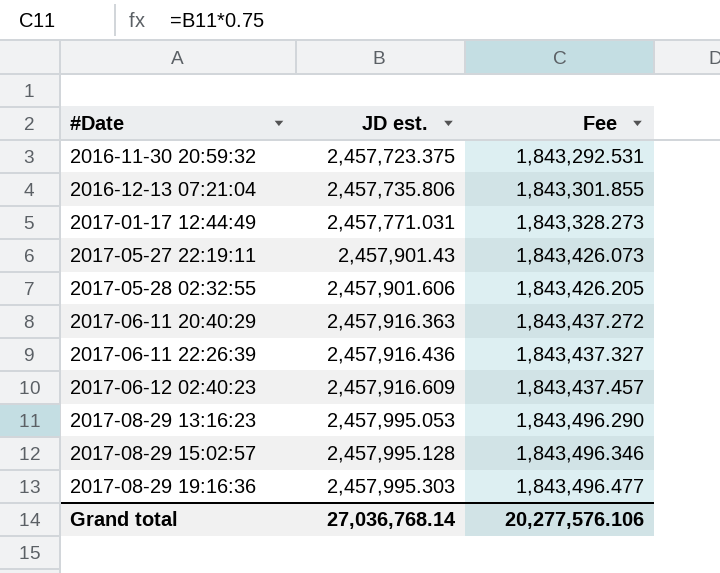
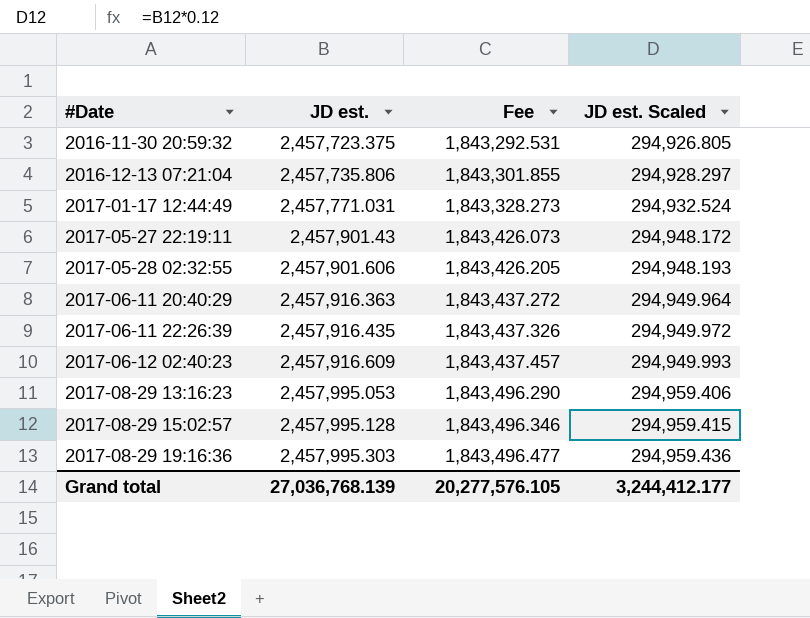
column JD est. Scaled | formula: none -> [JD est.] * 0.12
2017-06-11 22:26:39 | JD est.: 2,457,916.436 -> 2,457,916.435
2017-06-11 22:26:39 | Fee: 1,843,437.327 -> 1,843,437.326
Grand total | JD est.: 27,036,768.14 -> 27,036,768.139
Grand total | Fee: 20,277,576.106 -> 20,277,576.105

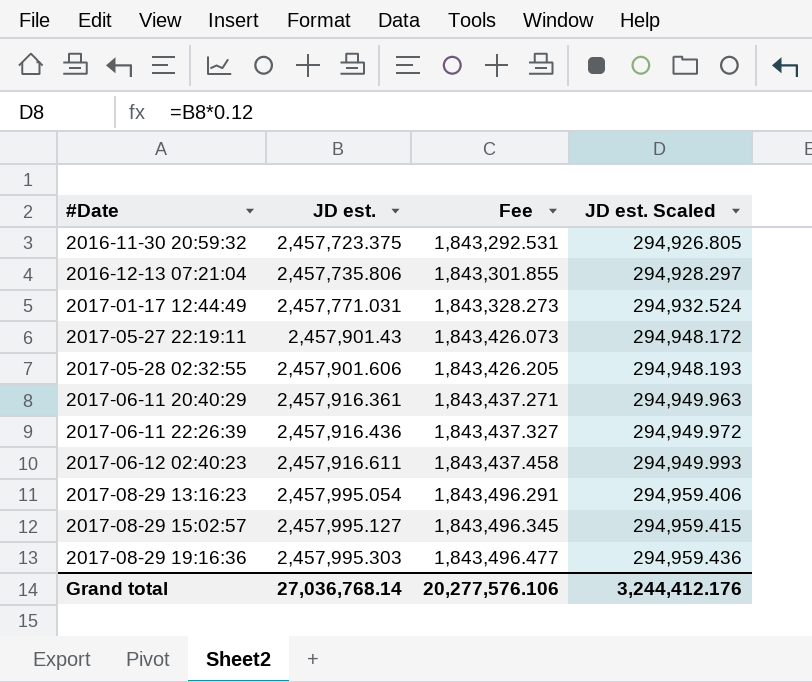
2017-06-11 20:40:29 | JD est.: 2,457,916.363 -> 2,457,916.361
2017-06-11 20:40:29 | Fee: 1,843,437.272 -> 1,843,437.271
2017-06-11 20:40:29 | JD est. Scaled: 294,949.964 -> 294,949.963
2017-06-11 22:26:39 | JD est.: 2,457,916.435 -> 2,457,916.436
2017-06-11 22:26:39 | Fee: 1,843,437.326 -> 1,843,437.327
2017-06-12 02:40:23 | JD est.: 2,457,916.609 -> 2,457,916.611
2017-06-12 02:40:23 | Fee: 1,843,437.457 -> 1,843,437.458
2017-08-29 13:16:23 | JD est.: 2,457,995.053 -> 2,457,995.054
2017-08-29 13:16:23 | Fee: 1,843,496.290 -> 1,843,496.291
2017-08-29 15:02:57 | JD est.: 2,457,995.128 -> 2,457,995.127
2017-08-29 15:02:57 | Fee: 1,843,496.346 -> 1,843,496.345
Grand total | JD est.: 27,036,768.139 -> 27,036,768.14
Grand total | Fee: 20,277,576.105 -> 20,277,576.106
Grand total | JD est. Scaled: 3,244,412.177 -> 3,244,412.176

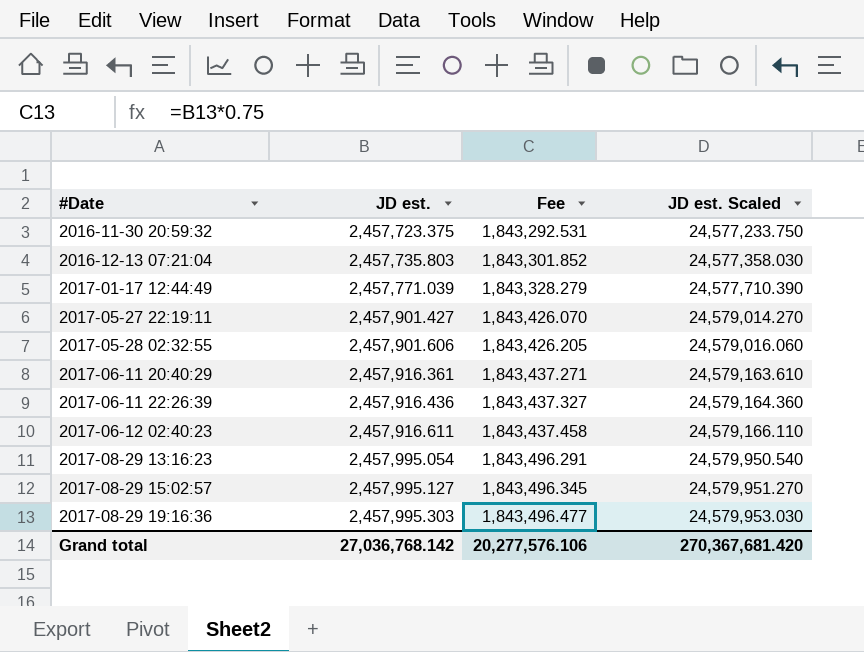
column JD est. Scaled | formula: [JD est.] * 0.12 -> [JD est.] * 10
2016-12-13 07:21:04 | JD est.: 2,457,735.806 -> 2,457,735.803
2016-12-13 07:21:04 | Fee: 1,843,301.855 -> 1,843,301.852
2017-01-17 12:44:49 | JD est.: 2,457,771.031 -> 2,457,771.039
2017-01-17 12:44:49 | Fee: 1,843,328.273 -> 1,843,328.279
2017-05-27 22:19:11 | JD est.: 2,457,901.43 -> 2,457,901.427
2017-05-27 22:19:11 | Fee: 1,843,426.073 -> 1,843,426.070
Grand total | JD est.: 27,036,768.14 -> 27,036,768.142
Grand total | JD est. Scaled: 3,244,412.176 -> 270,367,681.420

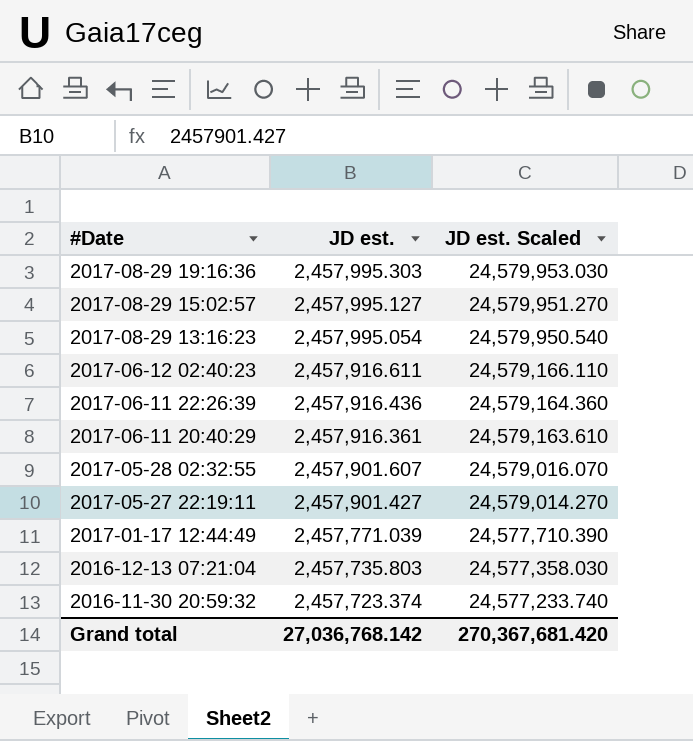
row order: #Date ascending -> #Date descending
column Fee | formula: [JD est.] * 0.75 -> none
2017-05-28 02:32:55 | JD est.: 2,457,901.606 -> 2,457,901.607
2017-05-28 02:32:55 | JD est. Scaled: 24,579,016.060 -> 24,579,016.070
2016-11-30 20:59:32 | JD est.: 2,457,723.375 -> 2,457,723.374
2016-11-30 20:59:32 | JD est. Scaled: 24,577,233.750 -> 24,577,233.740

